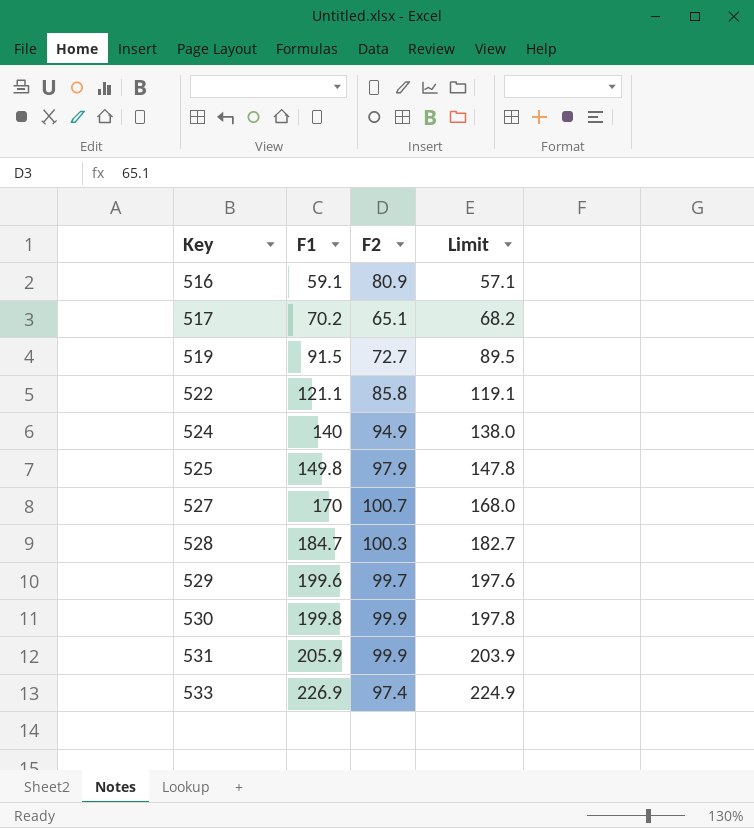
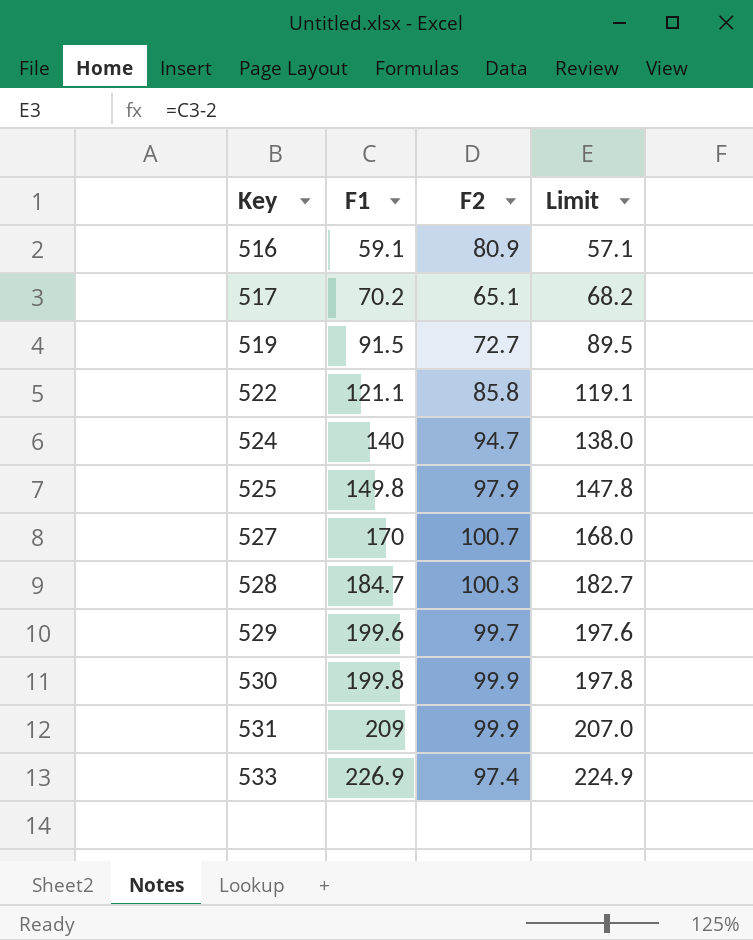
524 | F2: 94.9 -> 94.7
531 | F1: 205.9 -> 209
531 | Limit: 203.9 -> 207.0

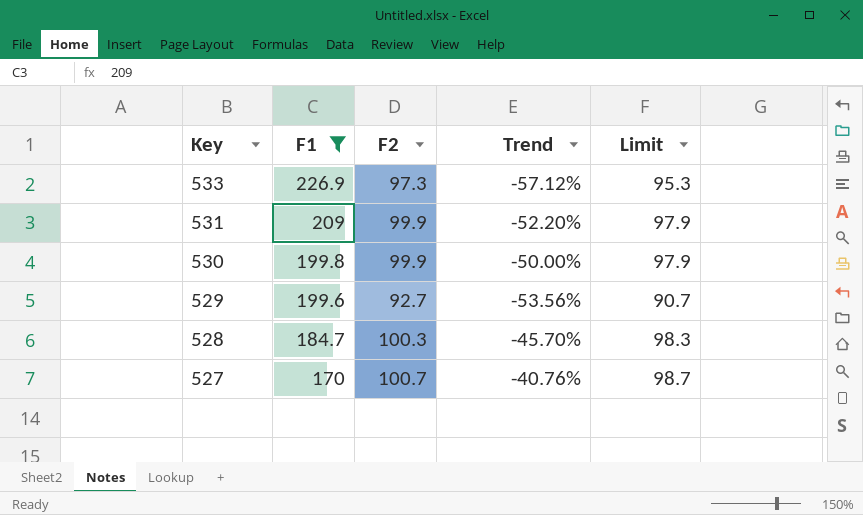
filter: none -> F1 >= 170
row order: Key ascending -> Key descending
column Trend | formula: none -> ([F2] - [F1]) / [F1]
column Limit | formula: [F1] - 2 -> [F2] - 2
533 | F2: 97.4 -> 97.3
529 | F2: 99.7 -> 92.7

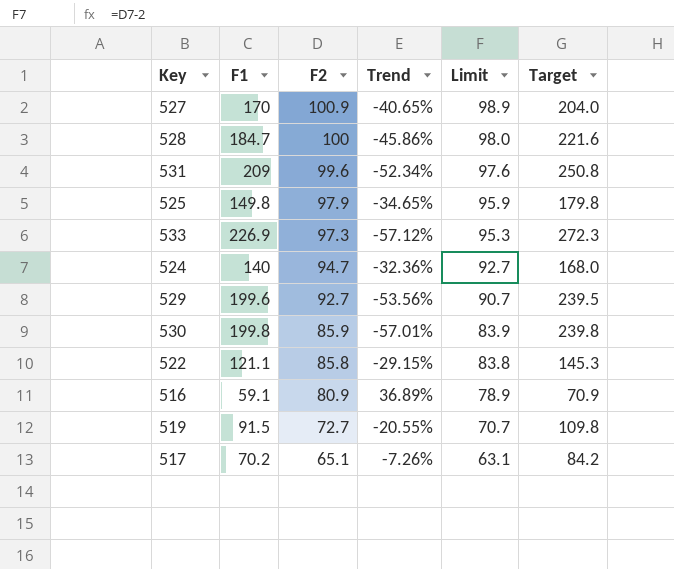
filter: F1 >= 170 -> none
row order: Key descending -> F2 descending
column Target | formula: none -> [F1] * 1.2
527 | F2: 100.7 -> 100.9
527 | Trend: -40.76% -> -40.65%
527 | Limit: 98.7 -> 98.9
528 | F2: 100.3 -> 100
528 | Trend: -45.70% -> -45.86%
528 | Limit: 98.3 -> 98.0
531 | F2: 99.9 -> 99.6
531 | Trend: -52.20% -> -52.34%
531 | Limit: 97.9 -> 97.6
530 | F2: 99.9 -> 85.9
530 | Trend: -50.00% -> -57.01%
530 | Limit: 97.9 -> 83.9

